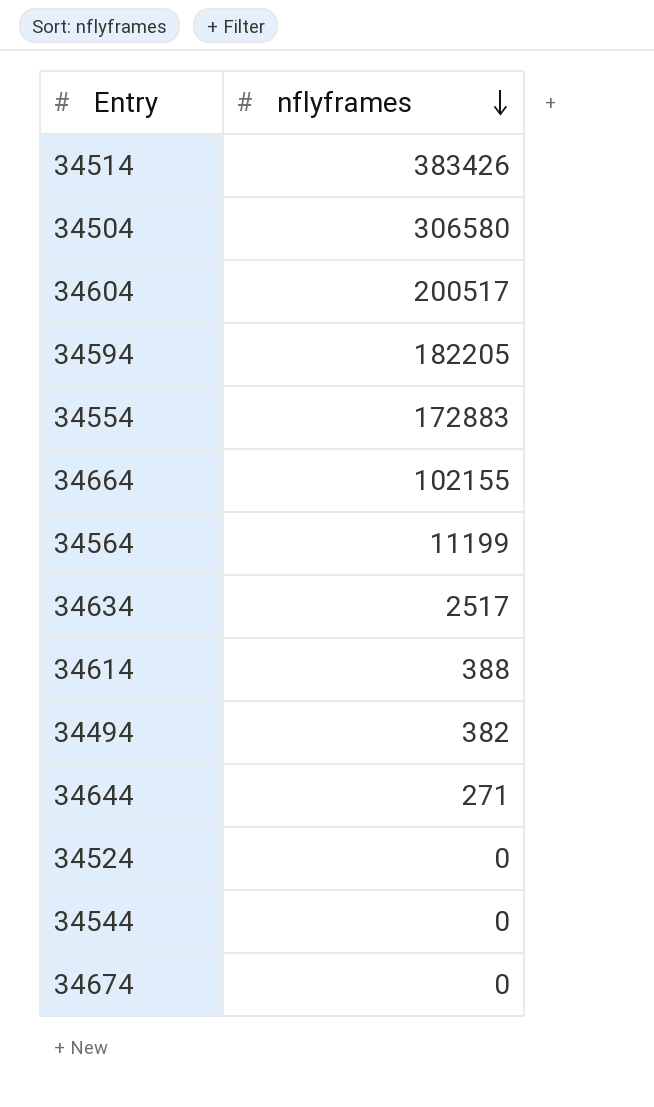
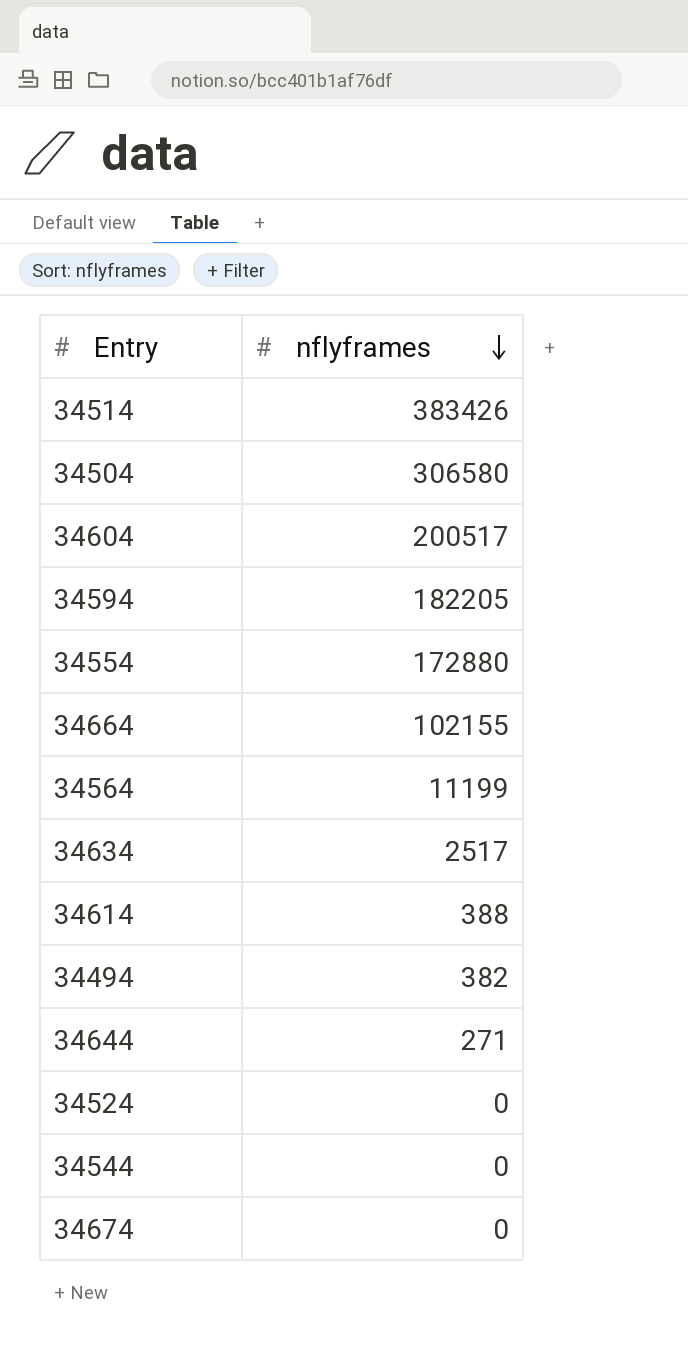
34554 | nflyframes: 172883 -> 172880

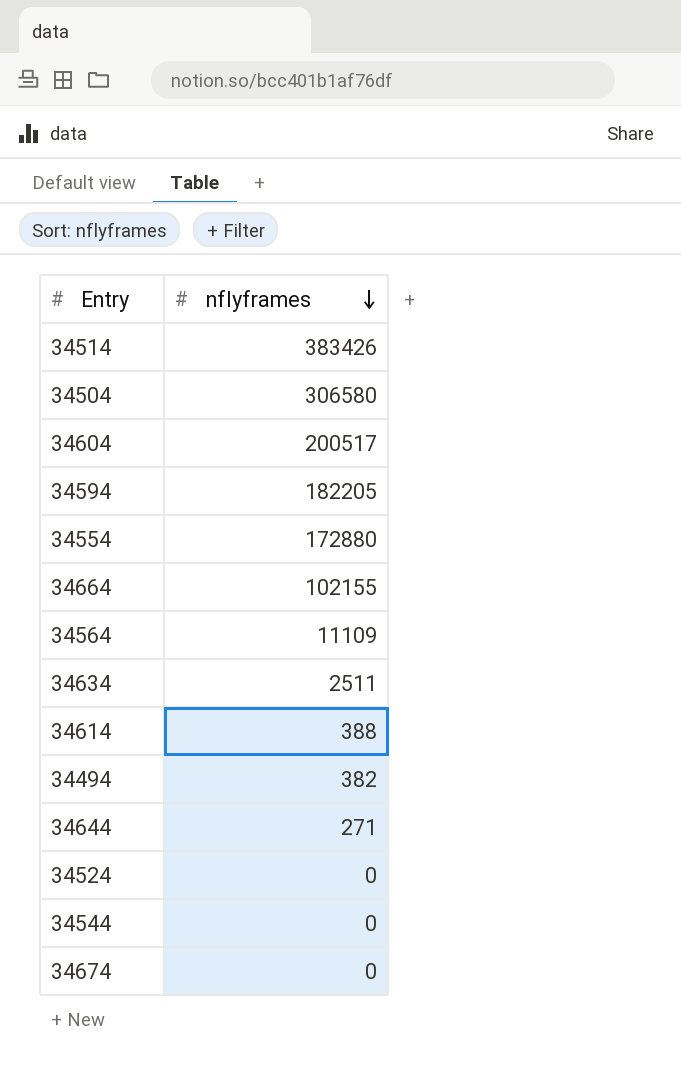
34564 | nflyframes: 11199 -> 11109
34634 | nflyframes: 2517 -> 2511

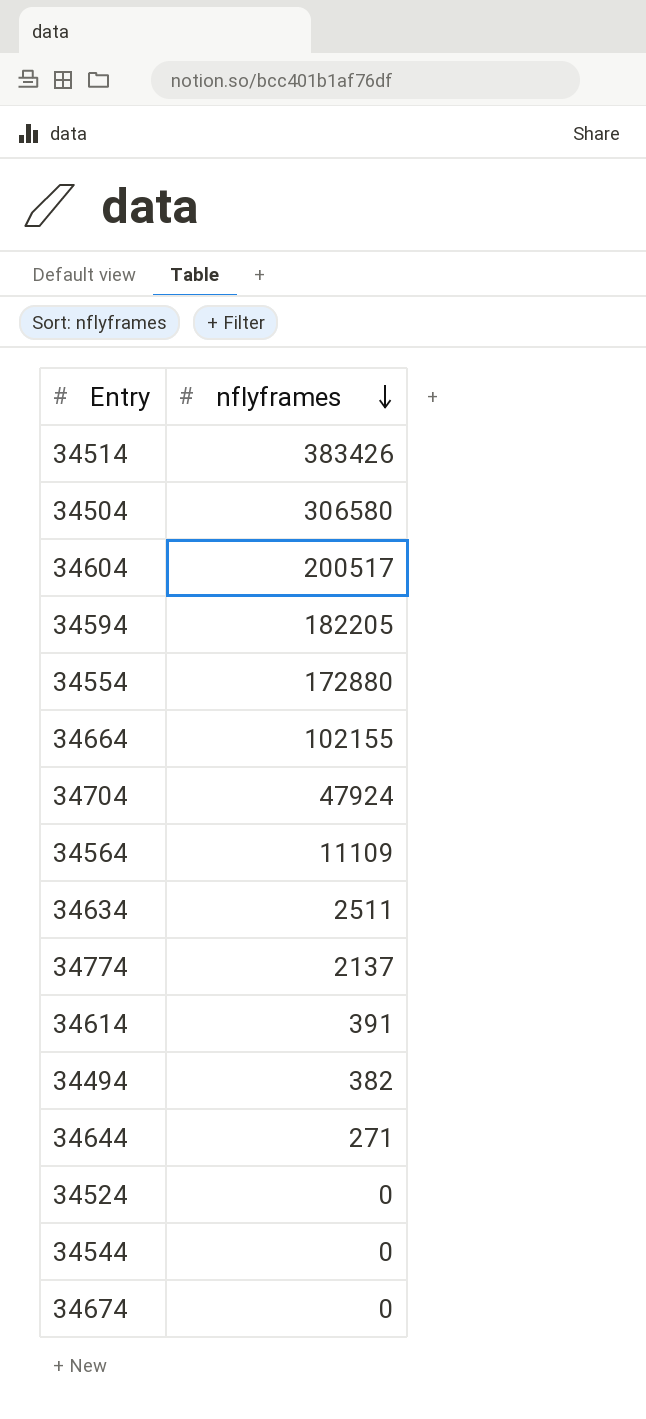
row 34704: none -> 47924
row 34774: none -> 2137
34614 | nflyframes: 388 -> 391

